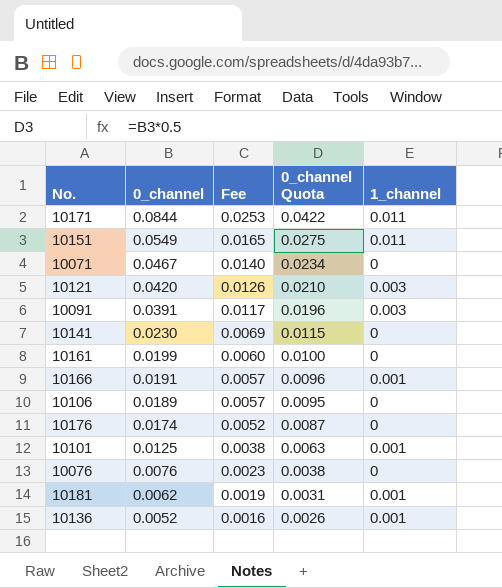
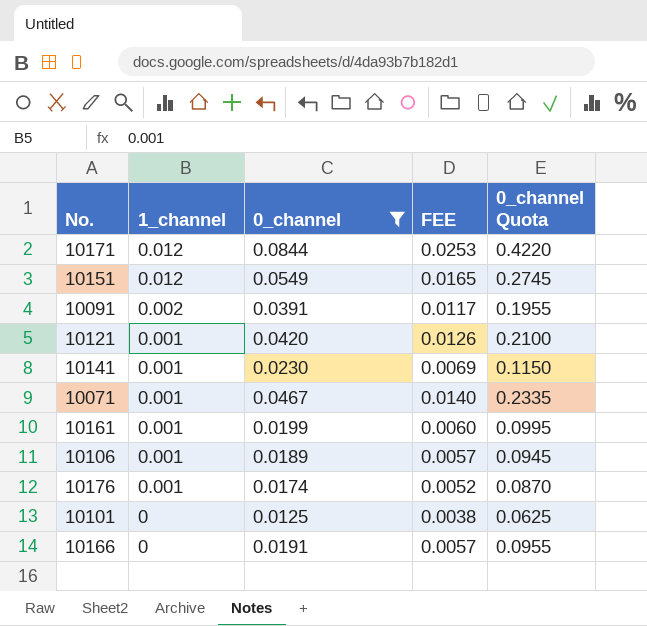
filter: none -> 0_channel >= 0.0125
row order: 0_channel descending -> 1_channel descending
column 1_channel | position: 5 -> 2
column name: Fee -> FEE
column 0_channel Quota | formula: [0_channel] * 0.5 -> [0_channel] * 5
10171 | 1_channel: 0.011 -> 0.012
10151 | 1_channel: 0.011 -> 0.012
10091 | 1_channel: 0.003 -> 0.002
10121 | 1_channel: 0.003 -> 0.001
10141 | 1_channel: 0 -> 0.001
10071 | 1_channel: 0 -> 0.001
10161 | 1_channel: 0 -> 0.001
10106 | 1_channel: 0 -> 0.001
10176 | 1_channel: 0 -> 0.001
10101 | 1_channel: 0.001 -> 0
10166 | 1_channel: 0.001 -> 0

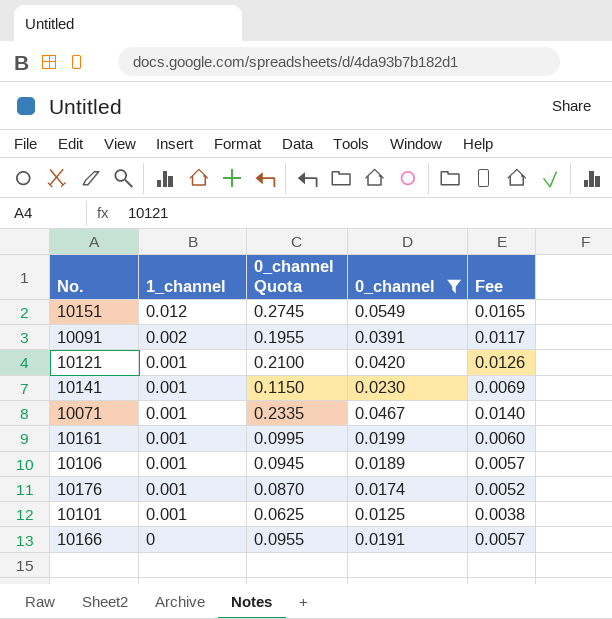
column 0_channel Quota | position: 5 -> 3
column name: FEE -> Fee
row 10171: 0.012 | 0.0844 | 0.0253 | 0.4220 -> none
10101 | 1_channel: 0 -> 0.001

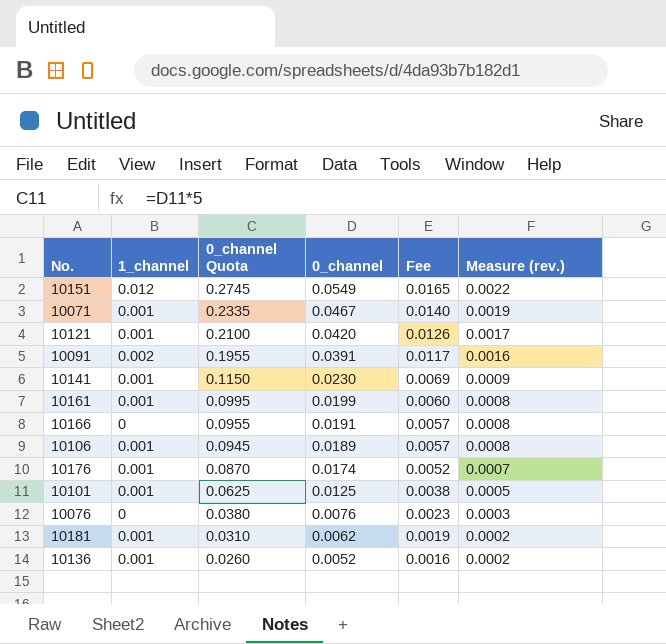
filter: 0_channel >= 0.0125 -> none
row order: 1_channel descending -> 0_channel Quota descending
column Measure (rev.) | formula: none -> [0_channel] * 0.04

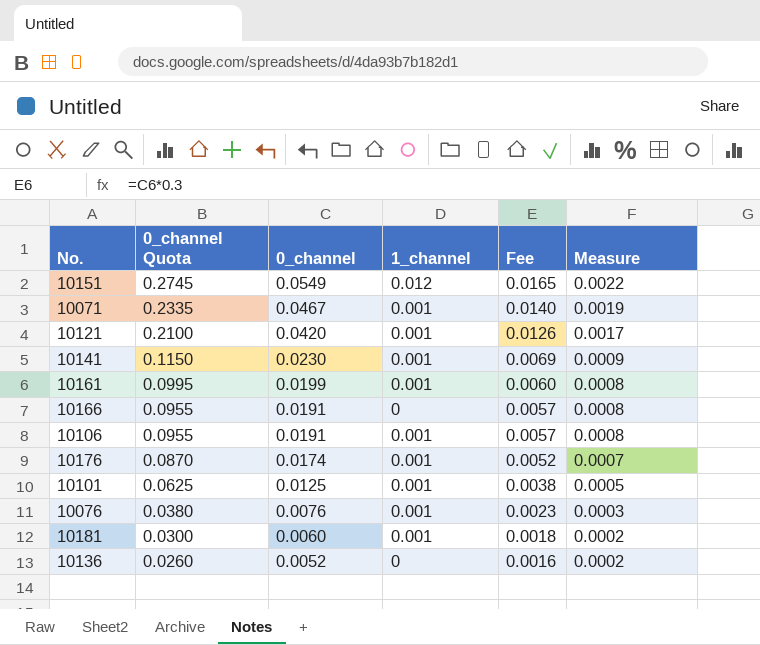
column 1_channel | position: 2 -> 4
column name: Measure (rev.) -> Measure
row 10091: 0.002 | 0.1955 | 0.0391 | 0.0117 | 0.0016 -> none
10106 | 0_channel Quota: 0.0945 -> 0.0955
10106 | 0_channel: 0.0189 -> 0.0191
10076 | 1_channel: 0 -> 0.001
10181 | 0_channel Quota: 0.0310 -> 0.0300
10181 | 0_channel: 0.0062 -> 0.0060
10181 | Fee: 0.0019 -> 0.0018
10136 | 1_channel: 0.001 -> 0

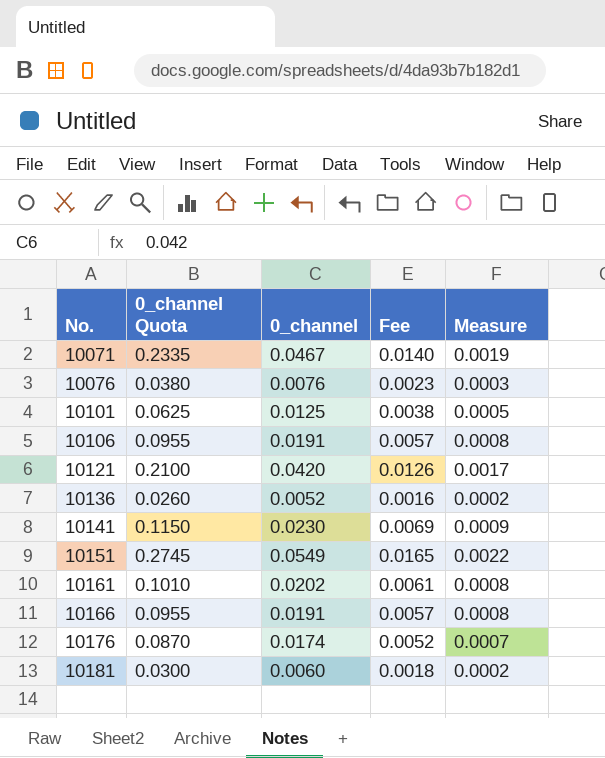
row order: 0_channel Quota descending -> No. ascending
column 1_channel | position: 4 -> none
10161 | 0_channel Quota: 0.0995 -> 0.1010
10161 | 0_channel: 0.0199 -> 0.0202
10161 | Fee: 0.0060 -> 0.0061

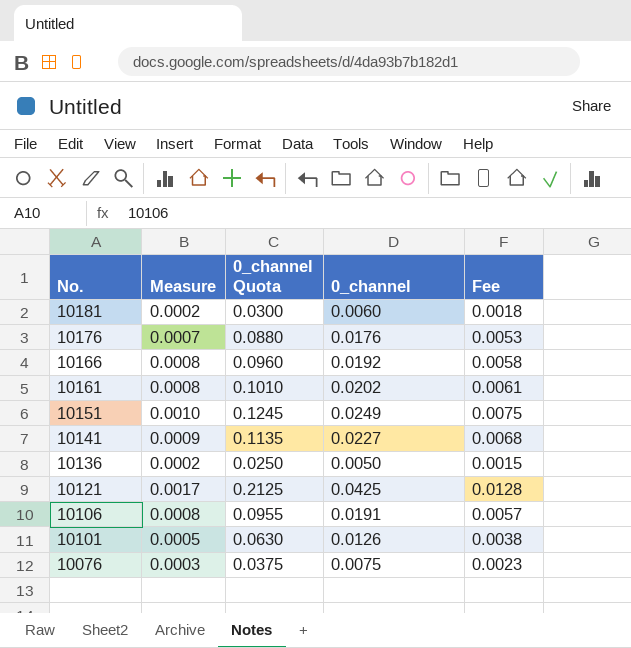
row order: No. ascending -> No. descending
column Measure | position: 5 -> 2
row 10071: 0.2335 | 0.0467 | 0.0140 | 0.0019 -> none
10176 | 0_channel Quota: 0.0870 -> 0.0880
10176 | 0_channel: 0.0174 -> 0.0176
10176 | Fee: 0.0052 -> 0.0053
10166 | 0_channel Quota: 0.0955 -> 0.0960
10166 | 0_channel: 0.0191 -> 0.0192
10166 | Fee: 0.0057 -> 0.0058
10151 | Measure: 0.0022 -> 0.0010
10151 | 0_channel Quota: 0.2745 -> 0.1245
10151 | 0_channel: 0.0549 -> 0.0249
10151 | Fee: 0.0165 -> 0.0075
10141 | 0_channel Quota: 0.1150 -> 0.1135
10141 | 0_channel: 0.0230 -> 0.0227
10141 | Fee: 0.0069 -> 0.0068
10136 | 0_channel Quota: 0.0260 -> 0.0250
10136 | 0_channel: 0.0052 -> 0.0050
10136 | Fee: 0.0016 -> 0.0015
10121 | 0_channel Quota: 0.2100 -> 0.2125
10121 | 0_channel: 0.0420 -> 0.0425
10121 | Fee: 0.0126 -> 0.0128
10101 | 0_channel Quota: 0.0625 -> 0.0630
10101 | 0_channel: 0.0125 -> 0.0126
10076 | 0_channel Quota: 0.0380 -> 0.0375
10076 | 0_channel: 0.0076 -> 0.0075

